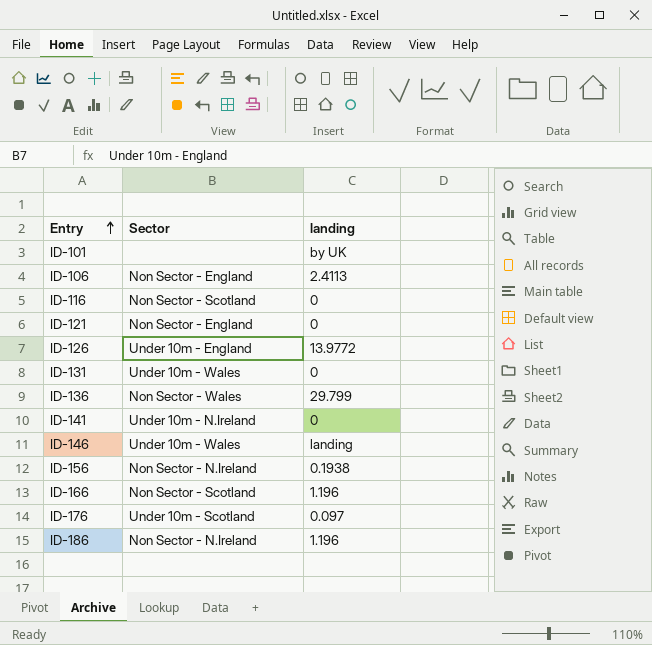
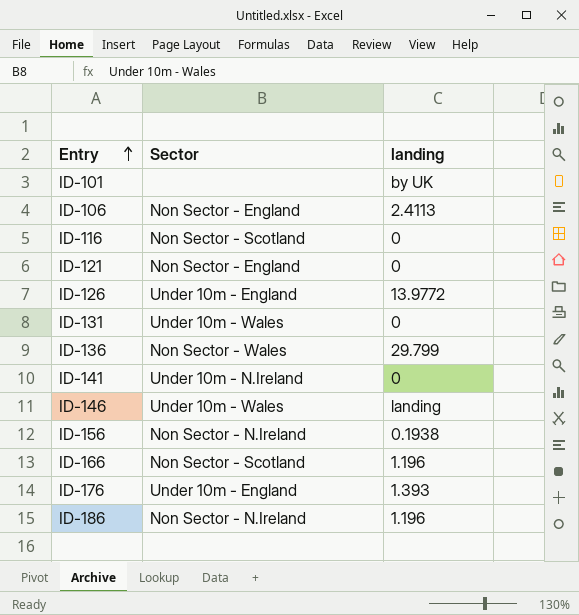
ID-176 | Sector: Under 10m - Scotland -> Under 10m - England
ID-176 | landing: 0.097 -> 1.393

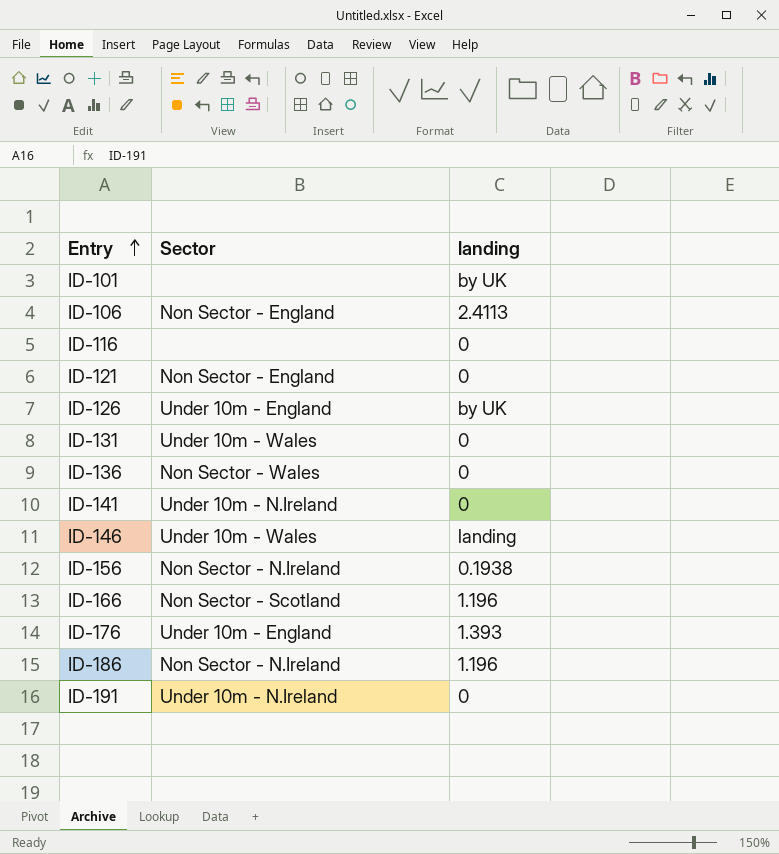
ID-116 | Sector: Non Sector - Scotland -> none
ID-126 | landing: 13.9772 -> by UK
ID-136 | landing: 29.799 -> 0
row ID-191: none -> Under 10m - N.Ireland | 0

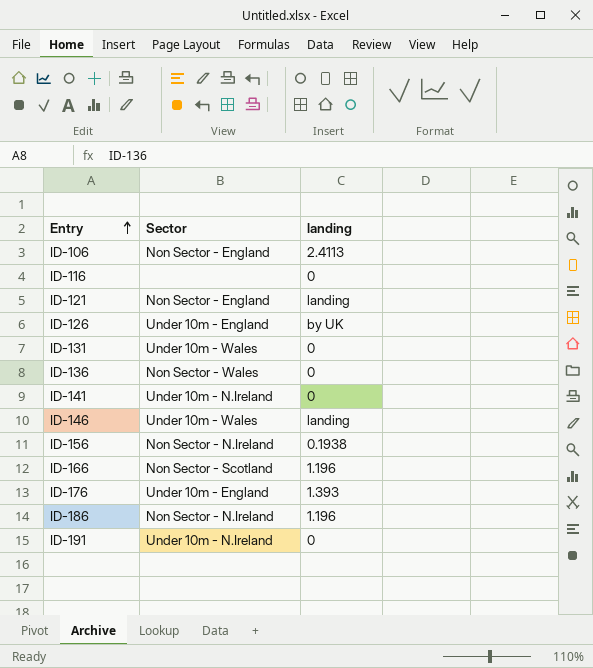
row ID-101: none | by UK -> none
ID-121 | landing: 0 -> landing

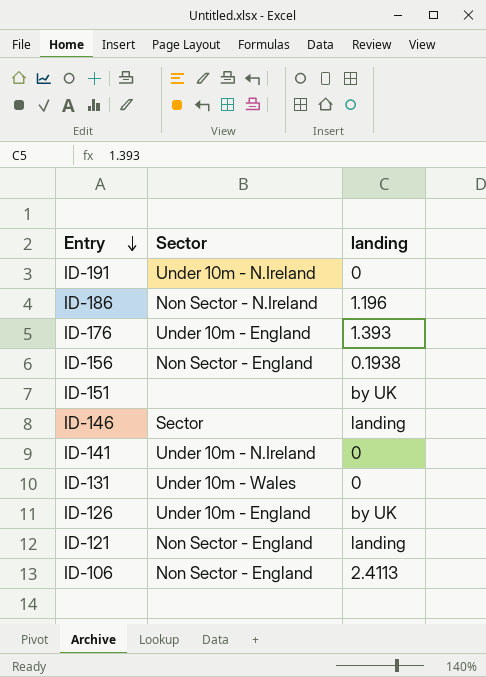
row order: Entry ascending -> Entry descending
row ID-116: none | 0 -> none
row ID-136: Non Sector - Wales | 0 -> none
row ID-166: Non Sector - Scotland | 1.196 -> none
ID-156 | Sector: Non Sector - N.Ireland -> Non Sector - England
row ID-151: none -> none | by UK
ID-146 | Sector: Under 10m - Wales -> Sector

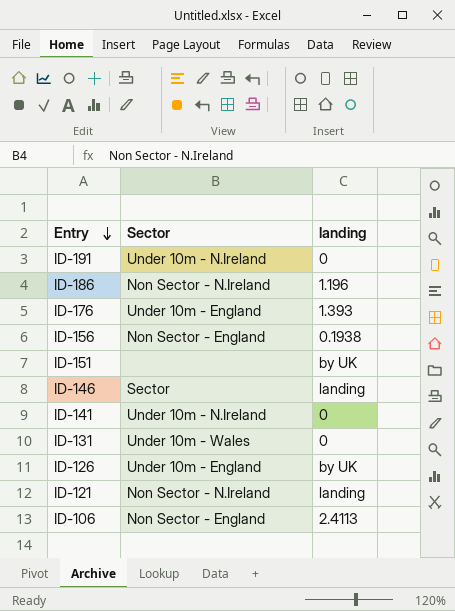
ID-121 | Sector: Non Sector - England -> Non Sector - N.Ireland

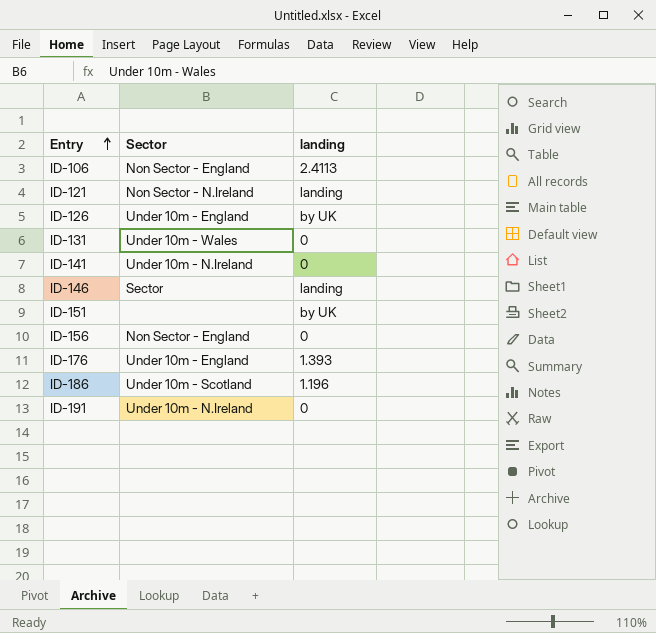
row order: Entry descending -> Entry ascending
ID-156 | landing: 0.1938 -> 0
ID-186 | Sector: Non Sector - N.Ireland -> Under 10m - Scotland

